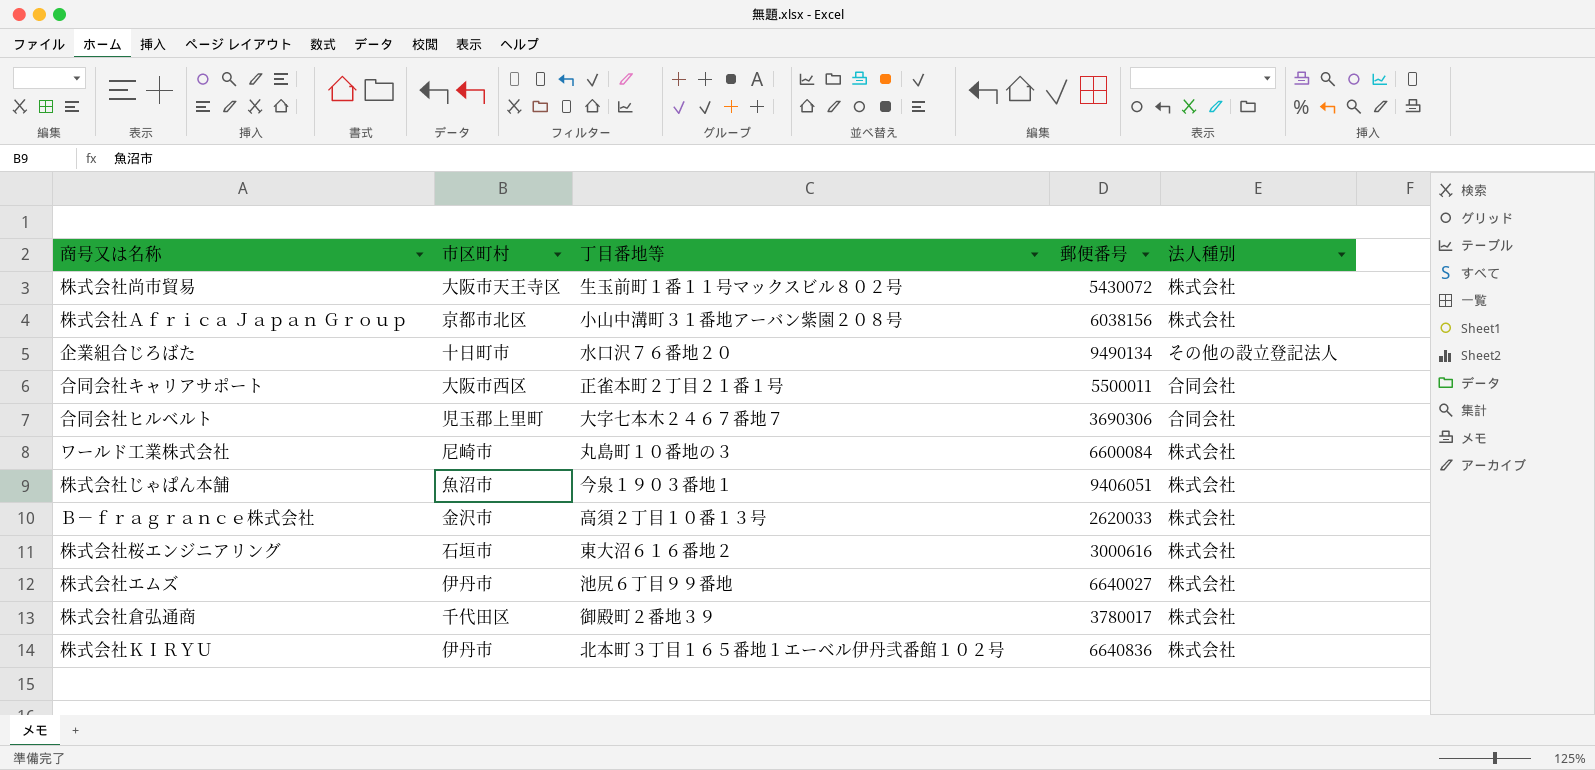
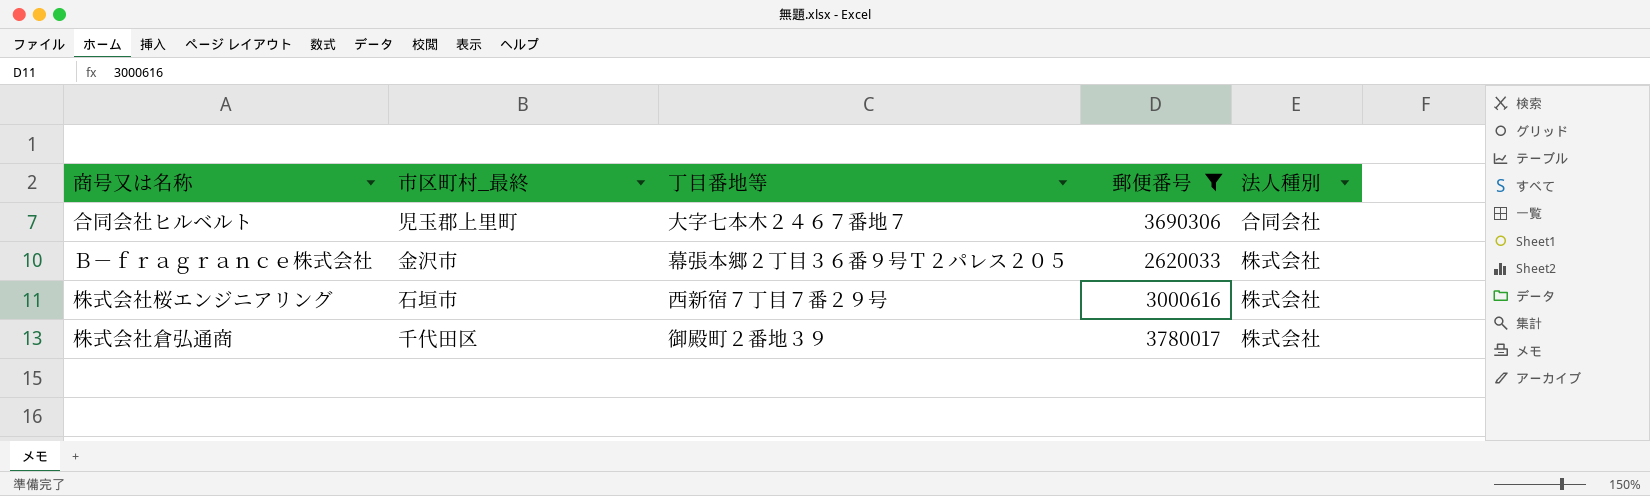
filter: none -> 郵便番号 <= 3780017
column name: 市区町村 -> 市区町村_最終
Ｂ－ｆｒａｇｒａｎｃｅ株式会社 | 丁目番地等: 高須２丁目１０番１３号 -> 幕張本郷２丁目３６番９号Ｔ２パレス２０５
株式会社桜エンジニアリング | 丁目番地等: 東大沼６１６番地２ -> 西新宿７丁目７番２９号

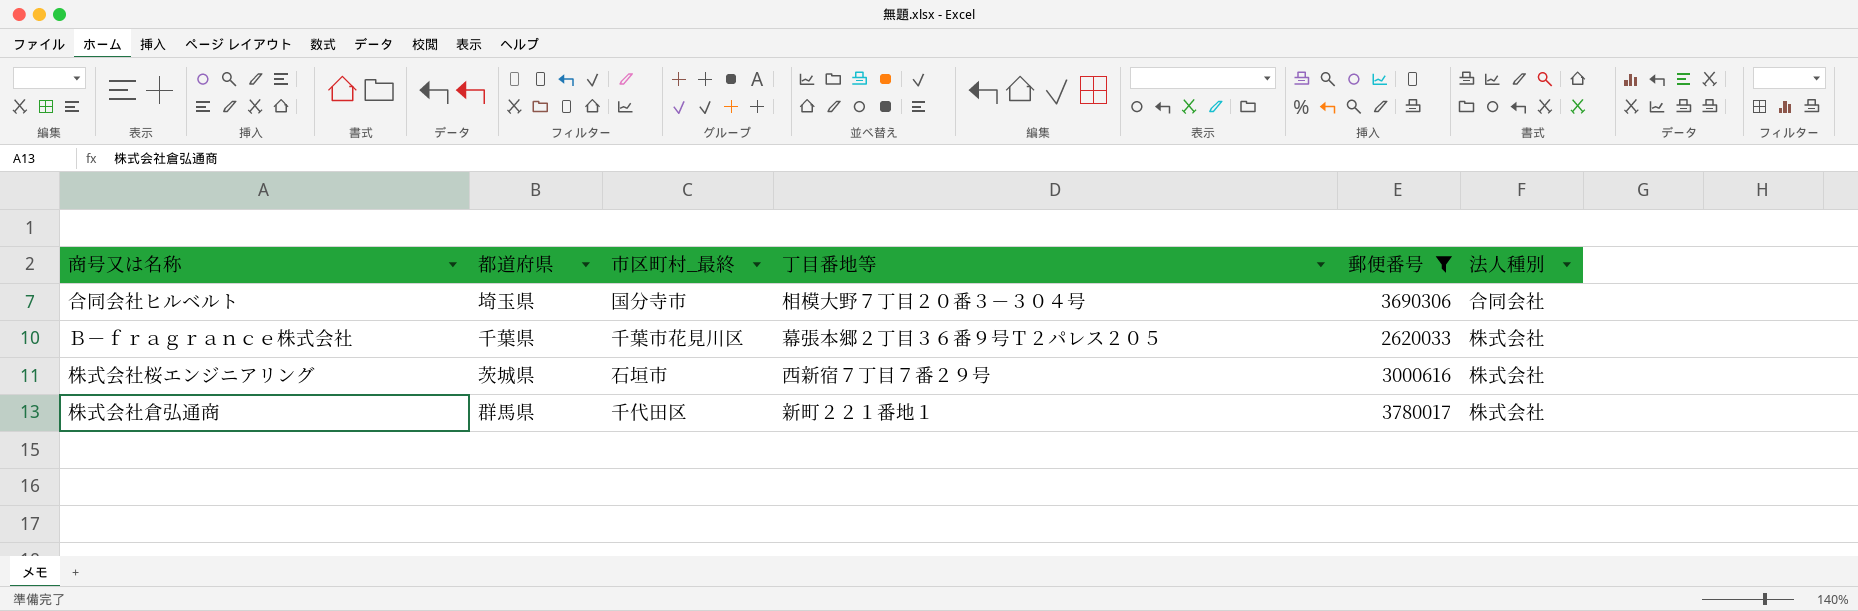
column 都道府県 | position: none -> 2
合同会社ヒルベルト | 市区町村_最終: 児玉郡上里町 -> 国分寺市
合同会社ヒルベルト | 丁目番地等: 大字七本木２４６７番地７ -> 相模大野７丁目２０番３－３０４号
Ｂ－ｆｒａｇｒａｎｃｅ株式会社 | 市区町村_最終: 金沢市 -> 千葉市花見川区
株式会社倉弘通商 | 丁目番地等: 御殿町２番地３９ -> 新町２２１番地１

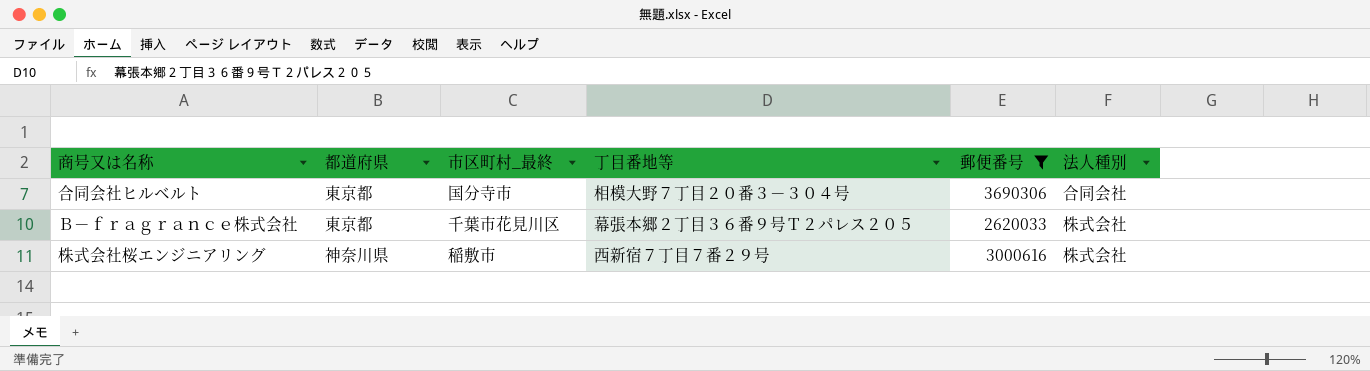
row 株式会社倉弘通商: 群馬県 | 千代田区 | 新町２２１番地１ | 3780017 | 株式会社 -> none
合同会社ヒルベルト | 都道府県: 埼玉県 -> 東京都
Ｂ－ｆｒａｇｒａｎｃｅ株式会社 | 都道府県: 千葉県 -> 東京都
株式会社桜エンジニアリング | 都道府県: 茨城県 -> 神奈川県
株式会社桜エンジニアリング | 市区町村_最終: 石垣市 -> 稲敷市

